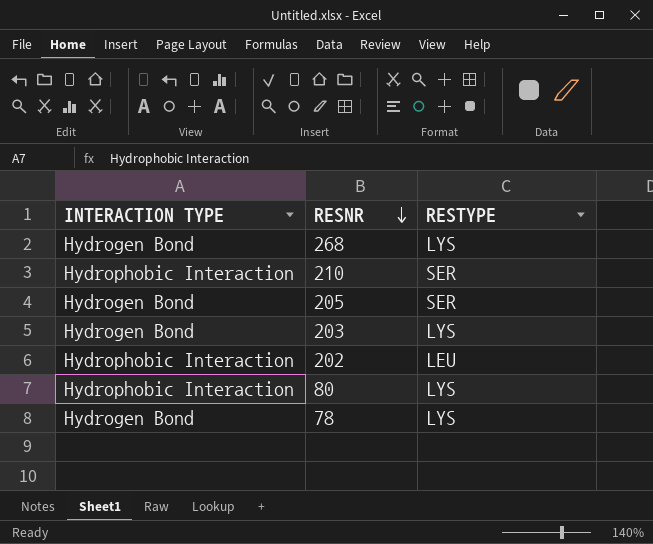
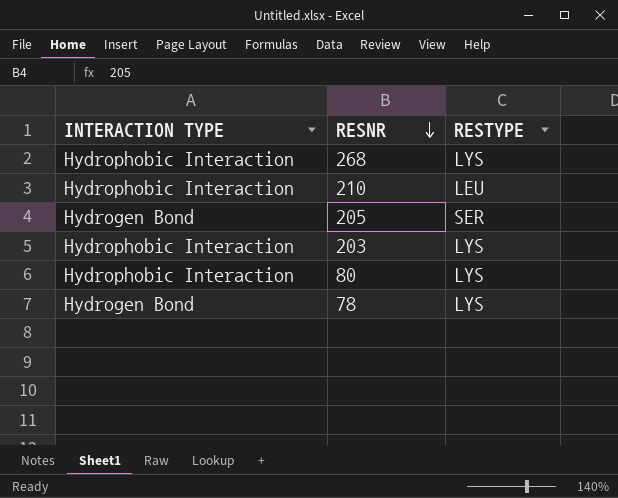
row 202: Hydrophobic Interaction | LEU -> none
268 | INTERACTION TYPE: Hydrogen Bond -> Hydrophobic Interaction
210 | RESTYPE: SER -> LEU
203 | INTERACTION TYPE: Hydrogen Bond -> Hydrophobic Interaction

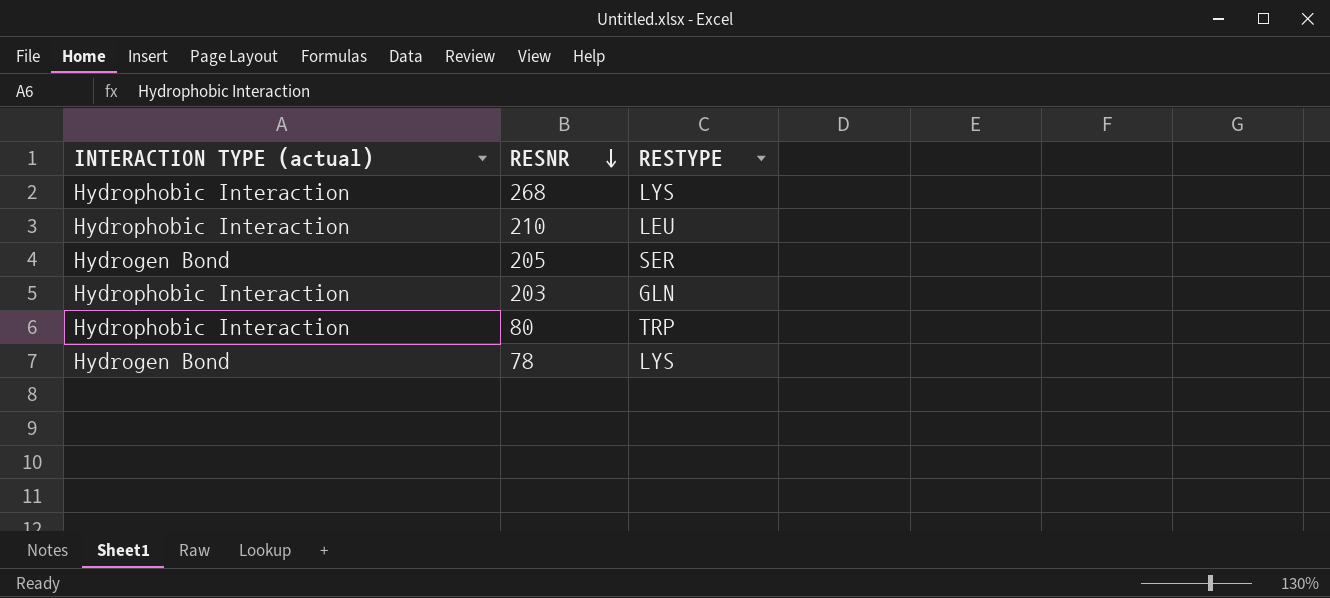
column name: INTERACTION TYPE -> INTERACTION TYPE (actual)
203 | RESTYPE: LYS -> GLN
80 | RESTYPE: LYS -> TRP

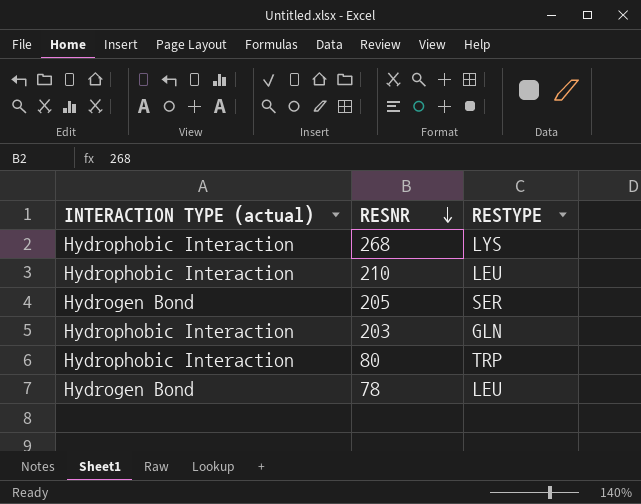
78 | RESTYPE: LYS -> LEU

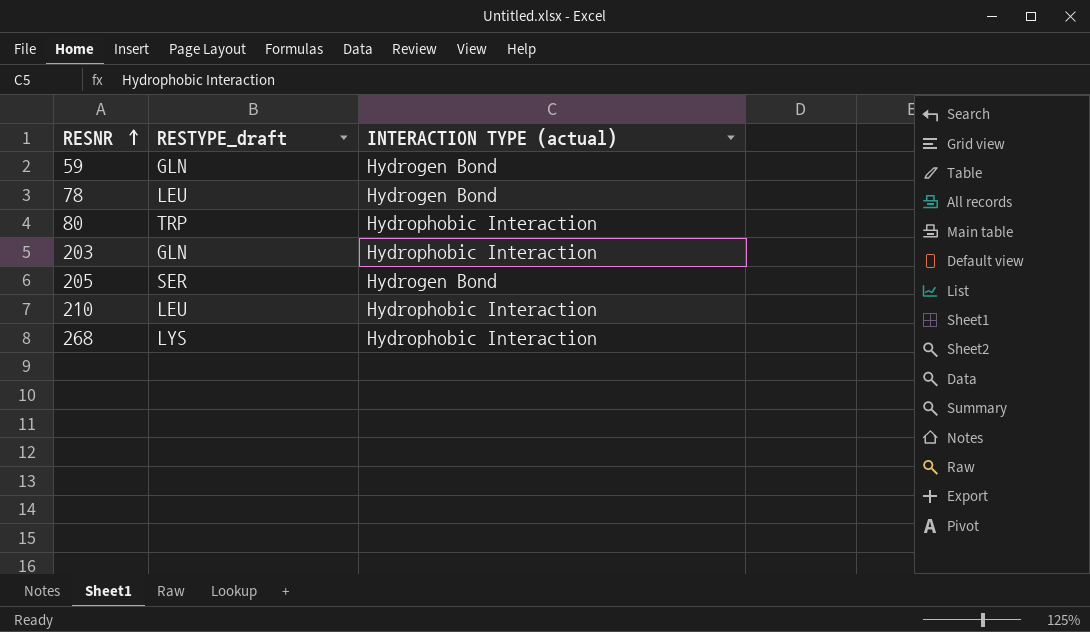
row order: RESNR descending -> RESNR ascending
column name: RESTYPE -> RESTYPE_draft
column INTERACTION TYPE (actual) | position: 1 -> 3
row 59: none -> GLN | Hydrogen Bond

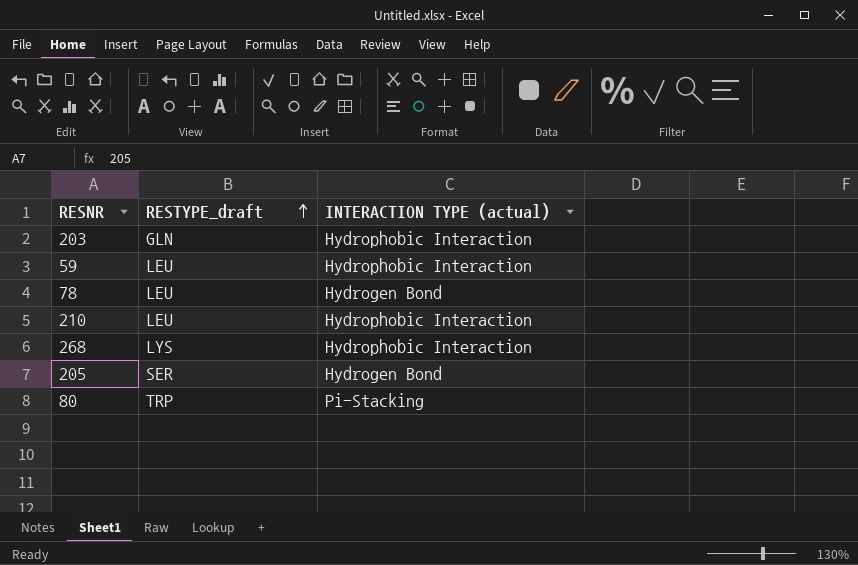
row order: RESNR ascending -> RESTYPE_draft ascending
59 | RESTYPE_draft: GLN -> LEU
59 | INTERACTION TYPE (actual): Hydrogen Bond -> Hydrophobic Interaction
80 | INTERACTION TYPE (actual): Hydrophobic Interaction -> Pi-Stacking

